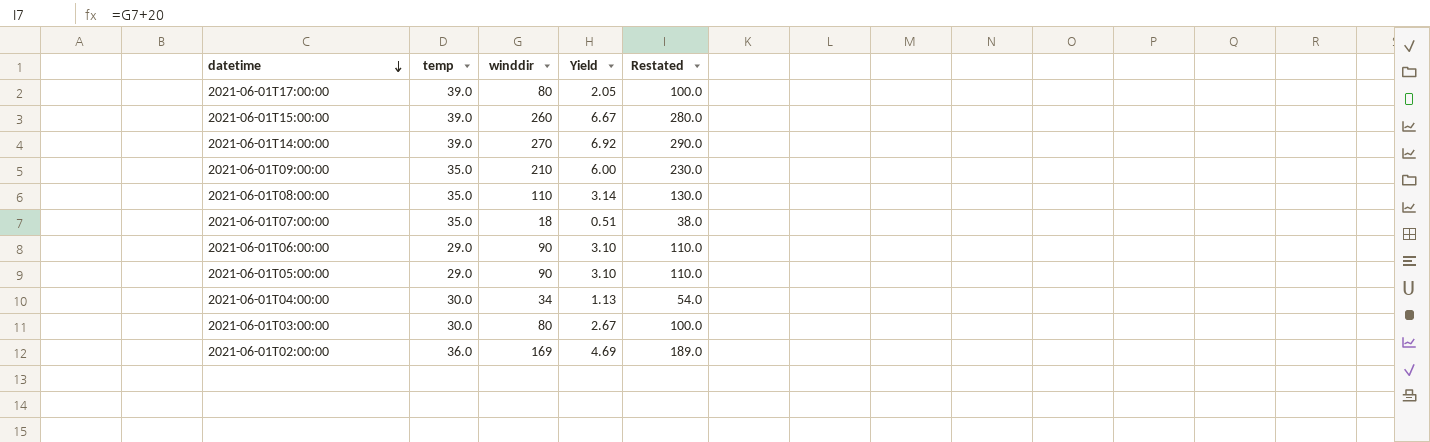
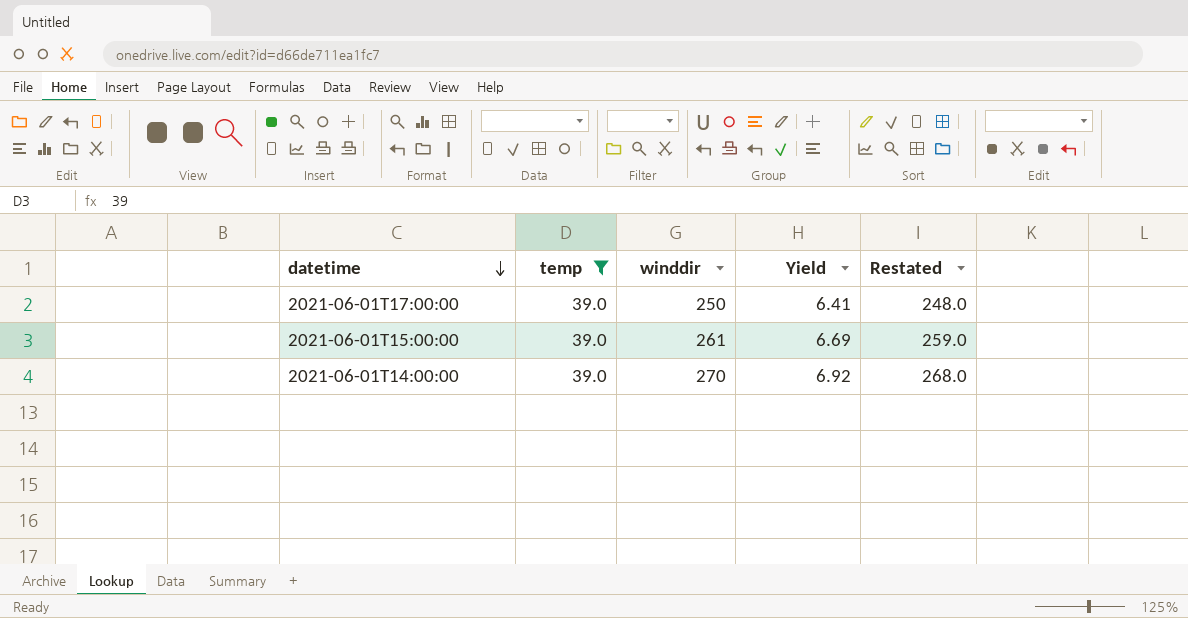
filter: none -> temp = 39.0
column Restated | formula: [winddir] + 20 -> [winddir] - 2
2021-06-01T17:00:00 | winddir: 80 -> 250
2021-06-01T17:00:00 | Yield: 2.05 -> 6.41
2021-06-01T15:00:00 | winddir: 260 -> 261
2021-06-01T15:00:00 | Yield: 6.67 -> 6.69

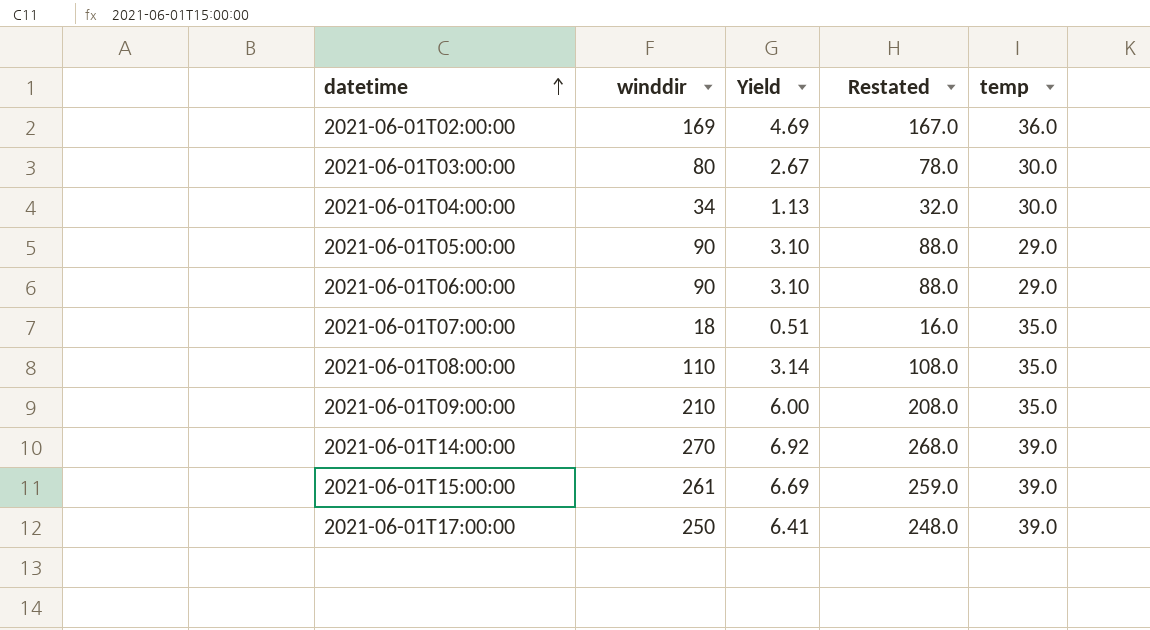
filter: temp = 39.0 -> none
row order: datetime descending -> datetime ascending
column temp | position: 2 -> 5

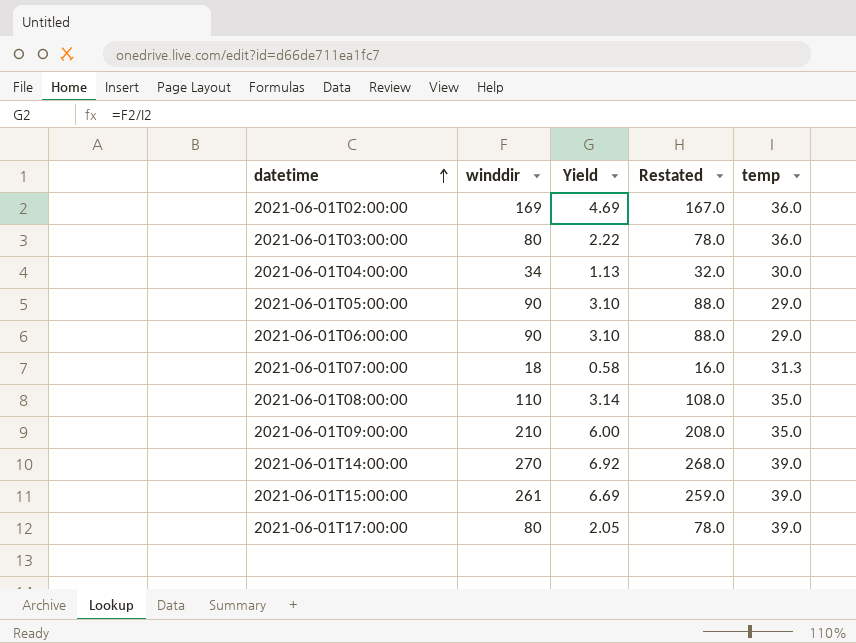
2021-06-01T03:00:00 | Yield: 2.67 -> 2.22
2021-06-01T03:00:00 | temp: 30.0 -> 36.0
2021-06-01T07:00:00 | Yield: 0.51 -> 0.58
2021-06-01T07:00:00 | temp: 35.0 -> 31.3
2021-06-01T17:00:00 | winddir: 250 -> 80
2021-06-01T17:00:00 | Yield: 6.41 -> 2.05
2021-06-01T17:00:00 | Restated: 248.0 -> 78.0

